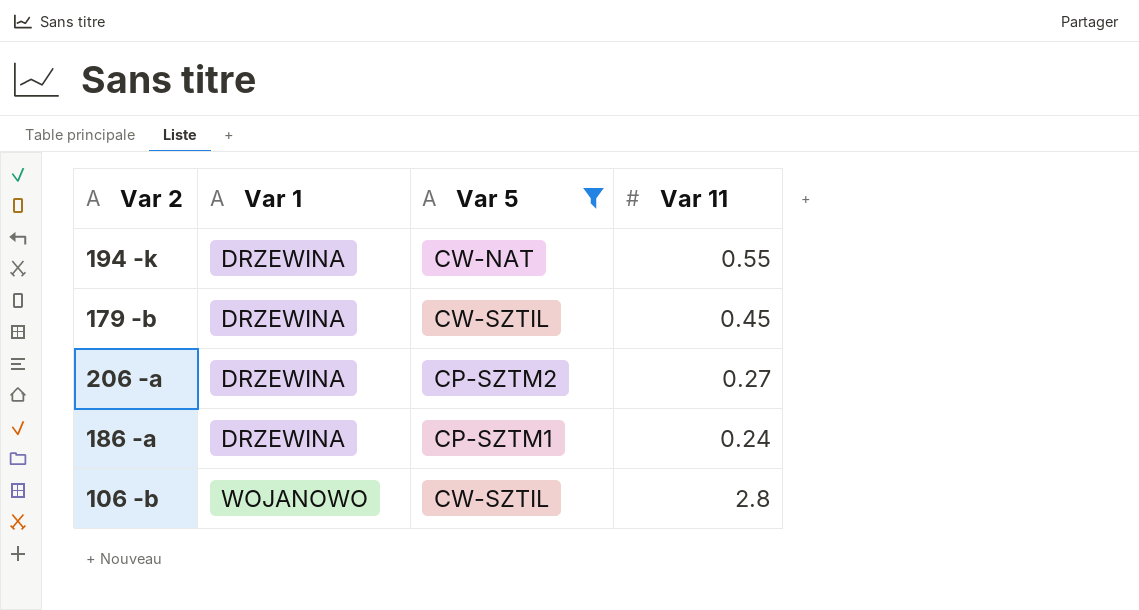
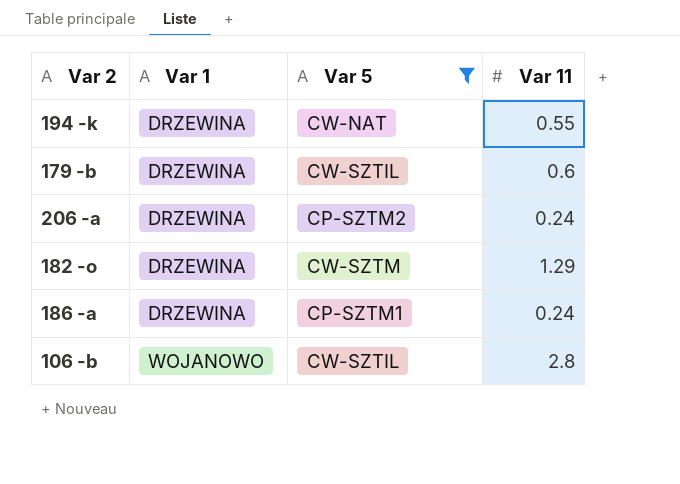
179 -b | Var 11: 0.45 -> 0.6
206 -a | Var 11: 0.27 -> 0.24
row 182 -o: none -> DRZEWINA | CW-SZTM | 1.29

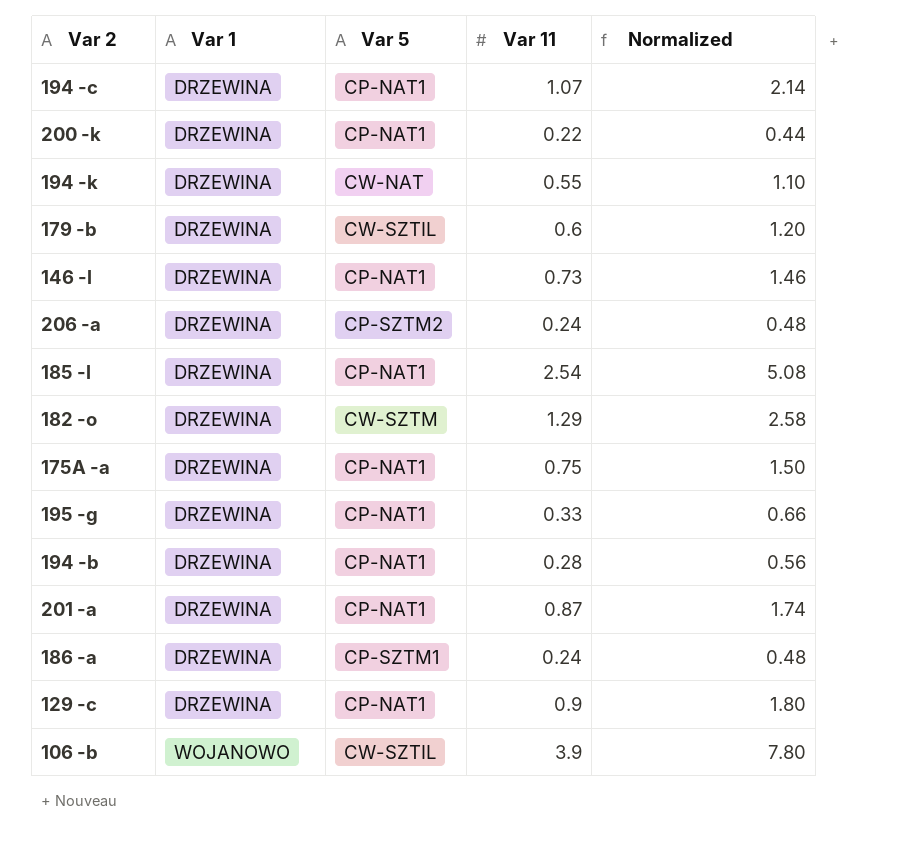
filter: Var 5 != CP-NAT1 -> none
column Normalized | formula: none -> [Var 11] * 2
106 -b | Var 11: 2.8 -> 3.9

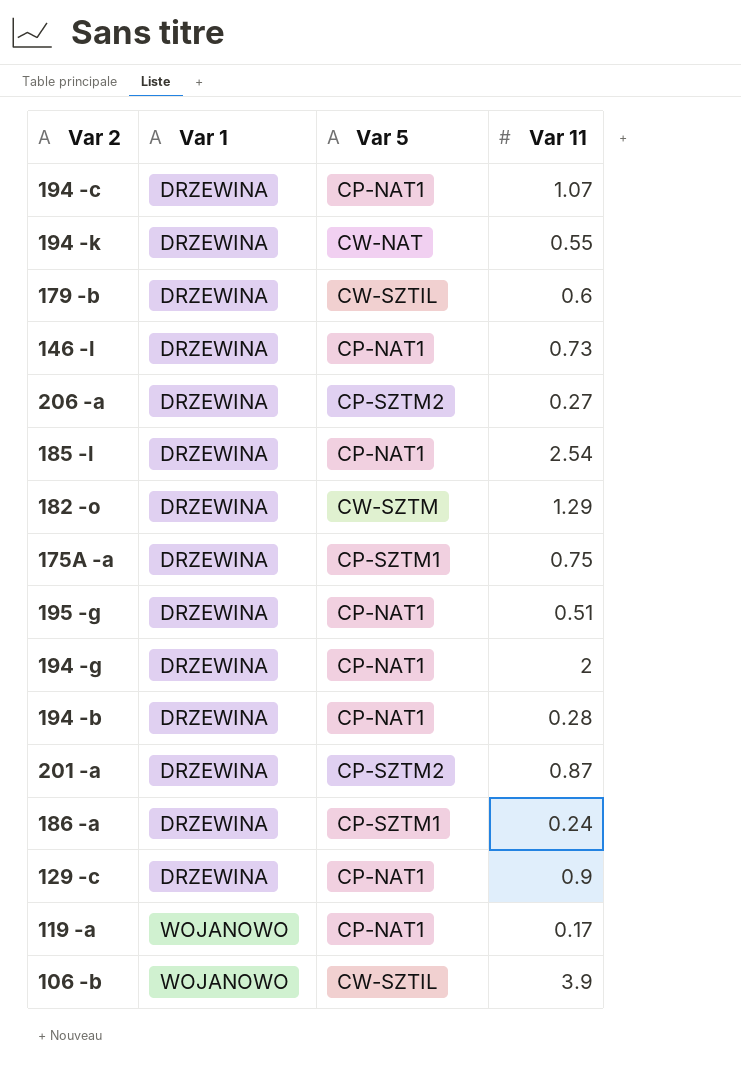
column Normalized | formula: [Var 11] * 2 -> none
row 200 -k: DRZEWINA | CP-NAT1 | 0.22 | 0.44 -> none
206 -a | Var 11: 0.24 -> 0.27
175A -a | Var 5: CP-NAT1 -> CP-SZTM1
195 -g | Var 11: 0.33 -> 0.51
row 194 -g: none -> DRZEWINA | CP-NAT1 | 2
201 -a | Var 5: CP-NAT1 -> CP-SZTM2
row 119 -a: none -> WOJANOWO | CP-NAT1 | 0.17

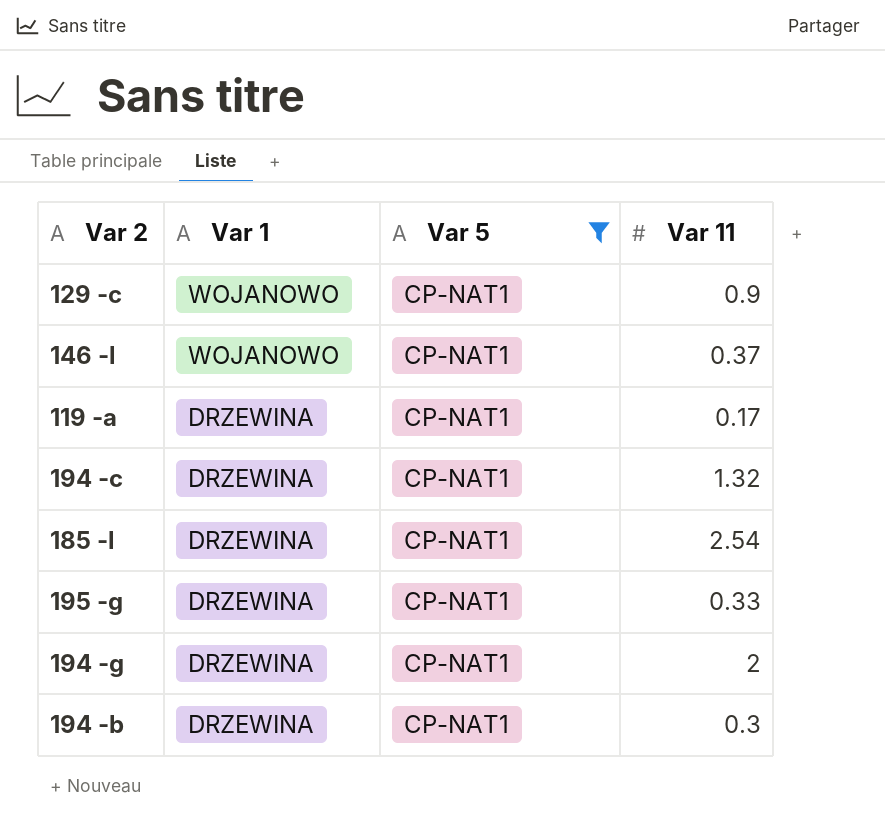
filter: none -> Var 5 = CP-NAT1
row order: Var 1 ascending -> Var 1 descending
129 -c | Var 1: DRZEWINA -> WOJANOWO
146 -l | Var 1: DRZEWINA -> WOJANOWO
146 -l | Var 11: 0.73 -> 0.37
119 -a | Var 1: WOJANOWO -> DRZEWINA
194 -c | Var 11: 1.07 -> 1.32
195 -g | Var 11: 0.51 -> 0.33
194 -b | Var 11: 0.28 -> 0.3

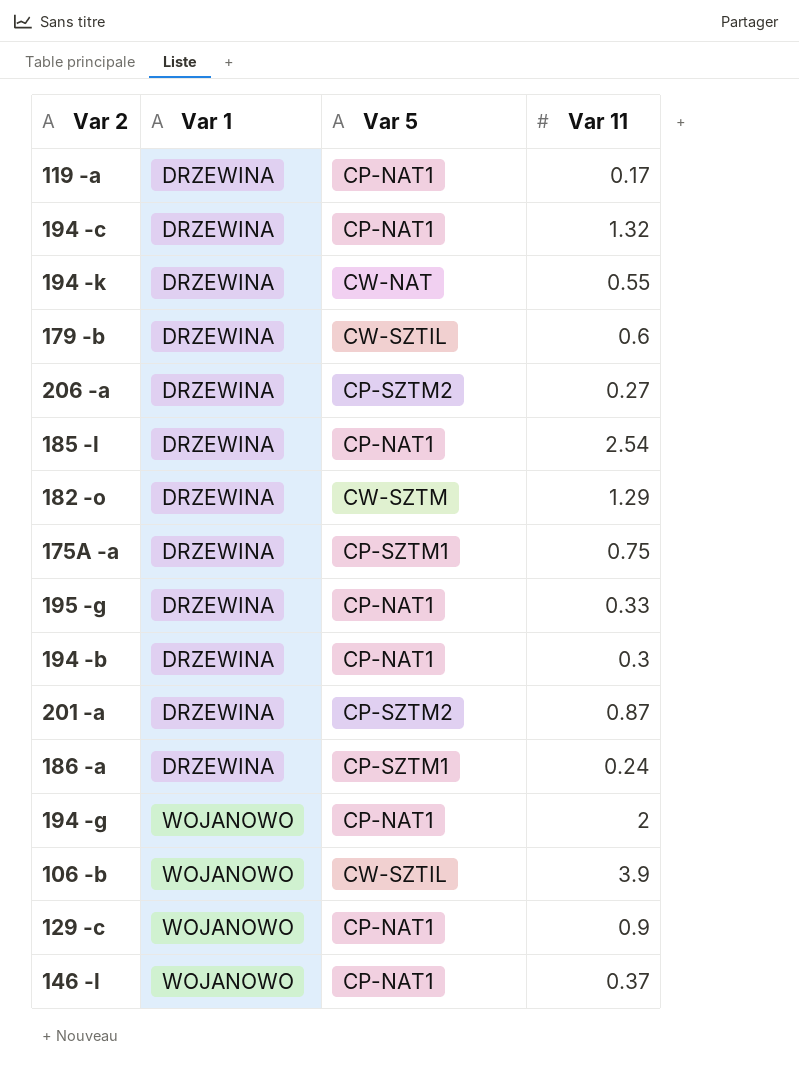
filter: Var 5 = CP-NAT1 -> none
row order: Var 1 descending -> Var 1 ascending
194 -g | Var 1: DRZEWINA -> WOJANOWO

